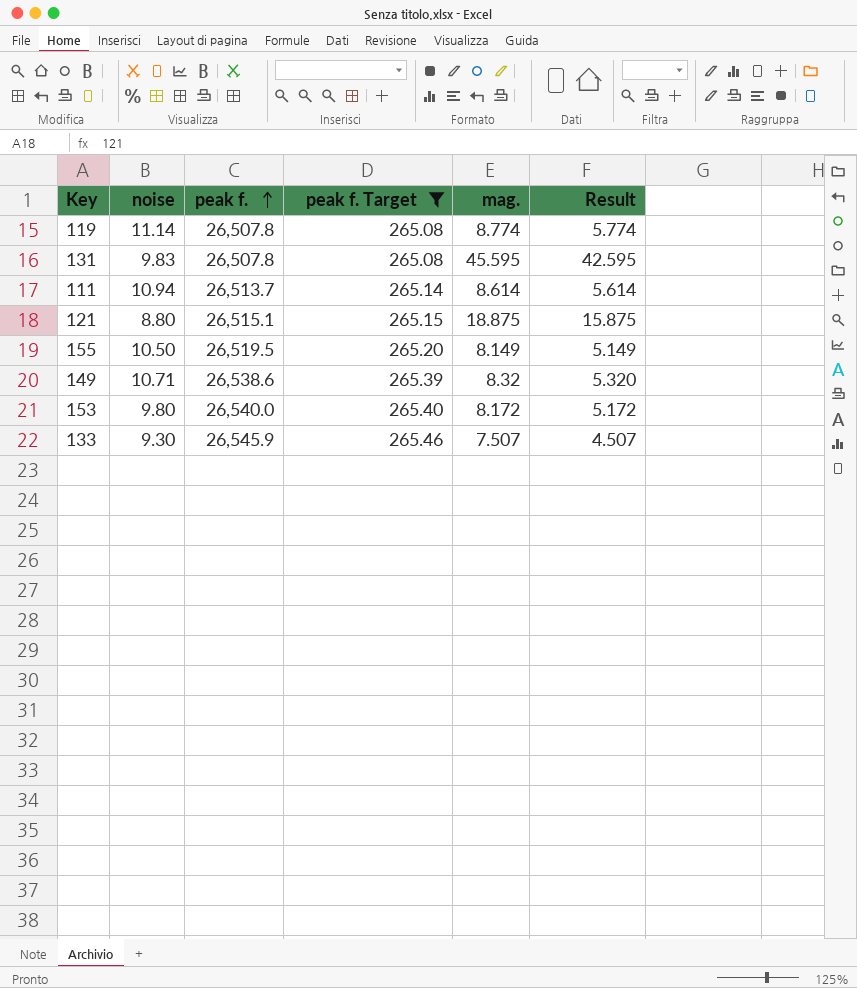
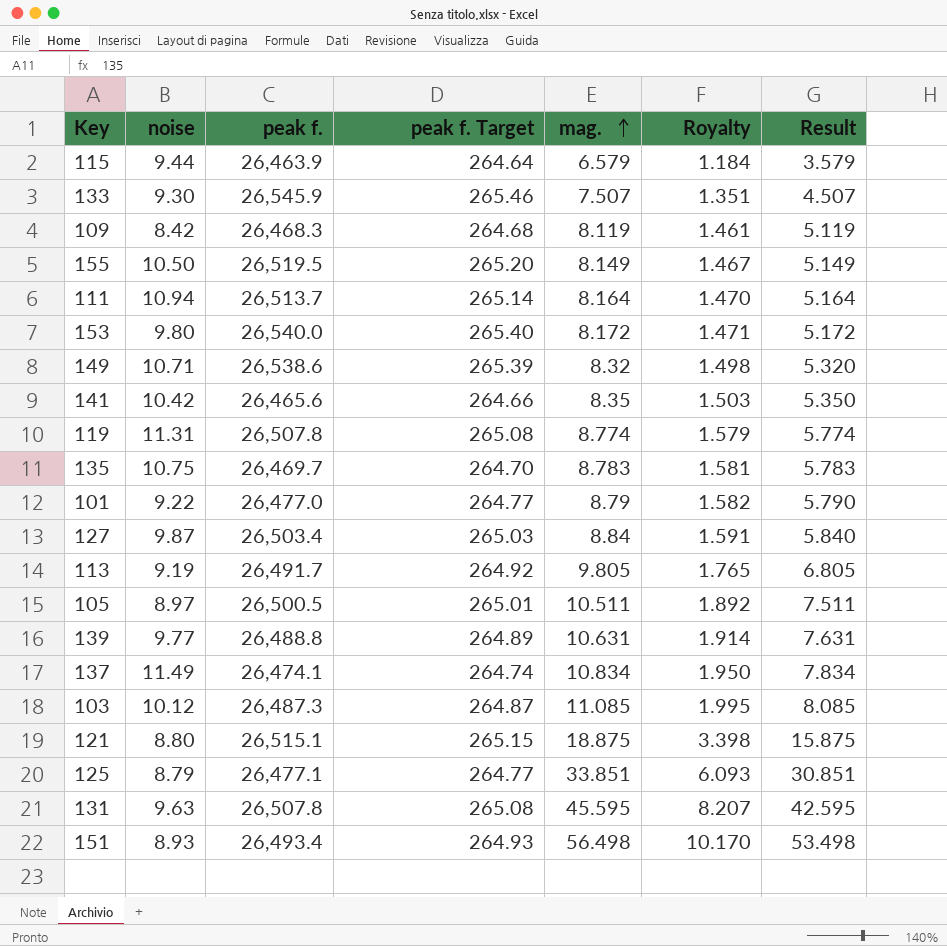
filter: peak f. Target >= 265.08 -> none
row order: peak f. ascending -> mag. ascending
column Royalty | formula: none -> [mag.] * 0.18
111 | mag.: 8.614 -> 8.164
111 | Result: 5.614 -> 5.164
119 | noise: 11.14 -> 11.31
131 | noise: 9.83 -> 9.63

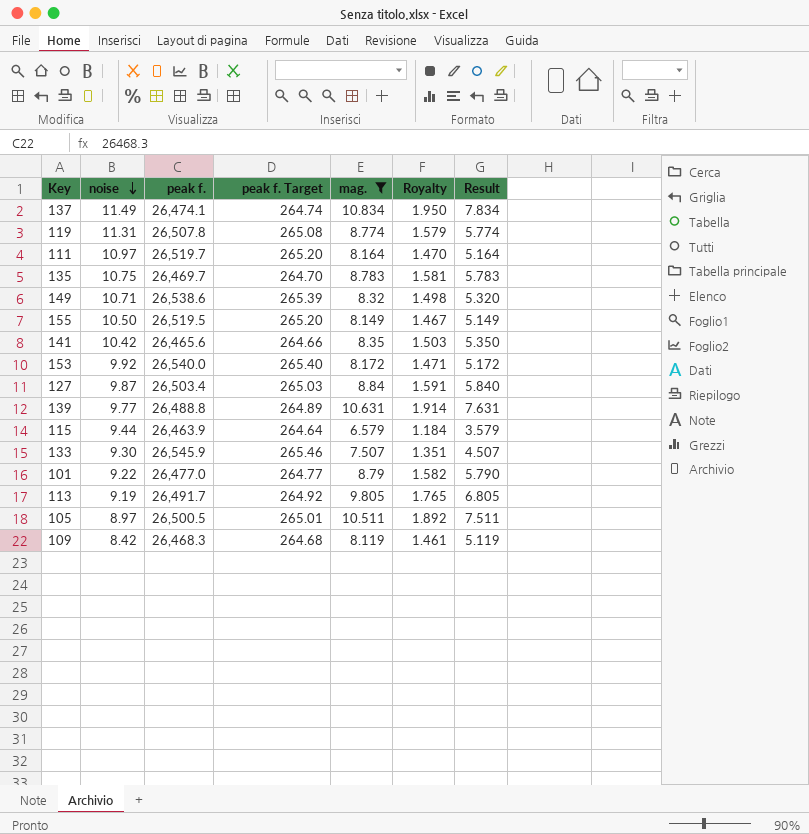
filter: none -> mag. <= 10.834
row order: mag. ascending -> noise descending
111 | noise: 10.94 -> 10.97
111 | peak f.: 26,513.7 -> 26,519.7
111 | peak f. Target: 265.14 -> 265.20
153 | noise: 9.80 -> 9.92

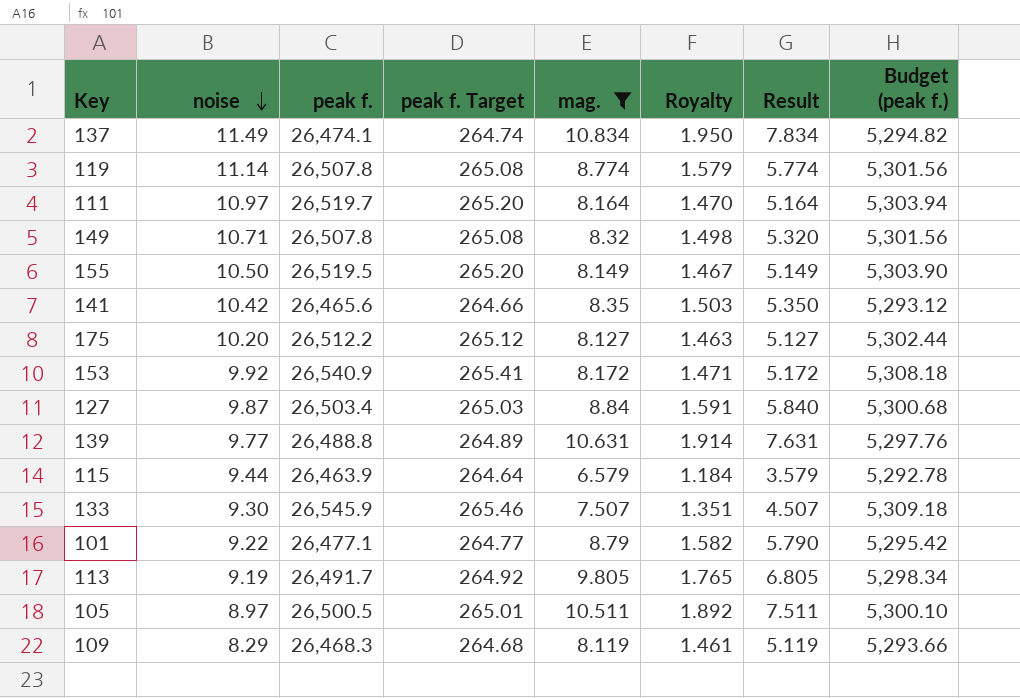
column Budget (peak f.) | formula: none -> [peak f.] * 0.2
row 135: 10.75 | 26,469.7 | 264.70 | 8.783 | 1.581 | 5.783 -> none
119 | noise: 11.31 -> 11.14
149 | peak f.: 26,538.6 -> 26,507.8
149 | peak f. Target: 265.39 -> 265.08
row 175: none -> 10.20 | 26,512.2 | 265.12 | 8.127 | 1.463 | 5.127 | 5,302.44
153 | peak f.: 26,540.0 -> 26,540.9
153 | peak f. Target: 265.40 -> 265.41
101 | peak f.: 26,477.0 -> 26,477.1
109 | noise: 8.42 -> 8.29

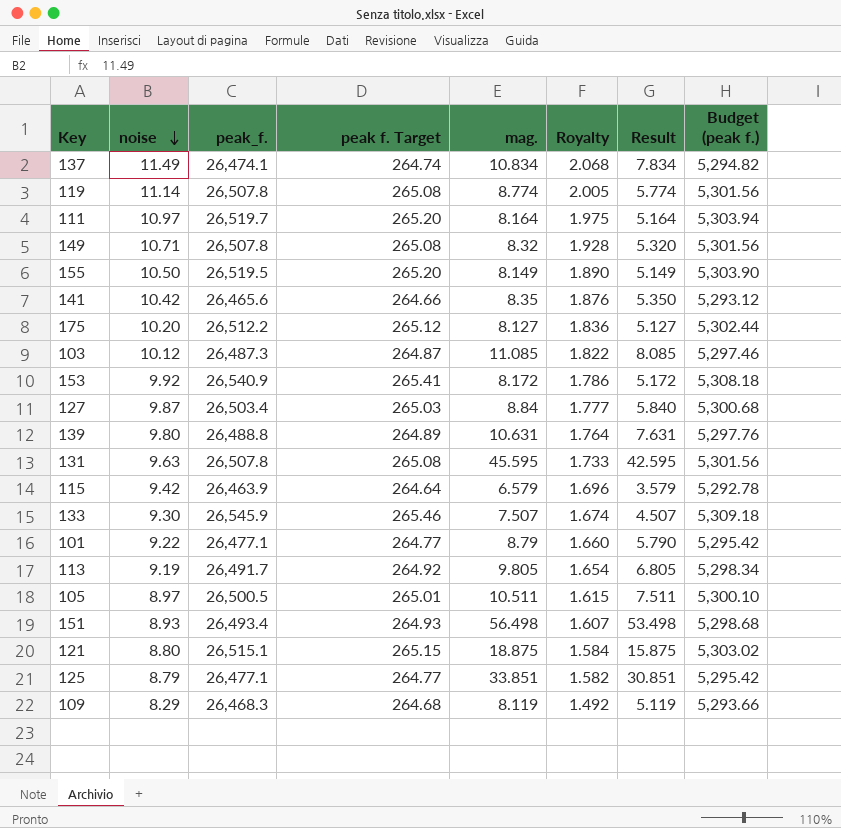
filter: mag. <= 10.834 -> none
column name: peak f. -> peak_f.
column Royalty | formula: [mag.] * 0.18 -> [noise] * 0.18
139 | noise: 9.77 -> 9.80
115 | noise: 9.44 -> 9.42

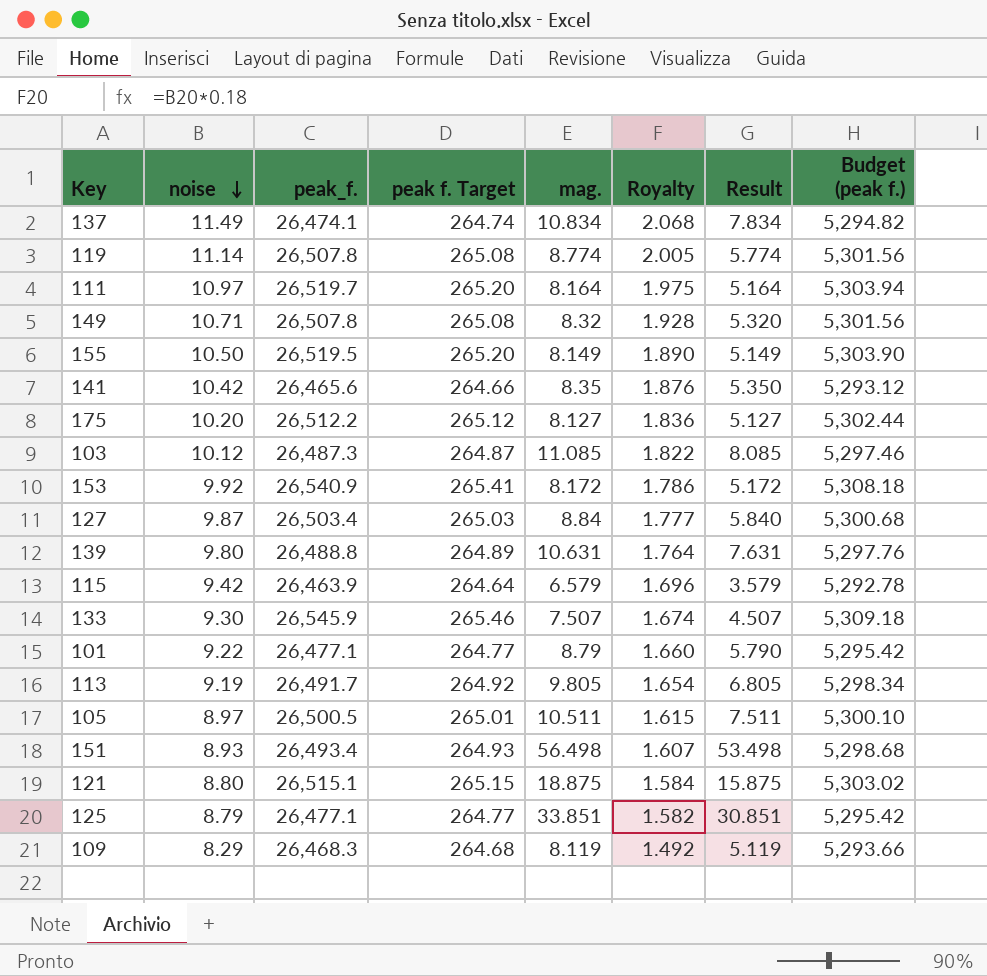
row 131: 9.63 | 26,507.8 | 265.08 | 45.595 | 1.733 | 42.595 | 5,301.56 -> none

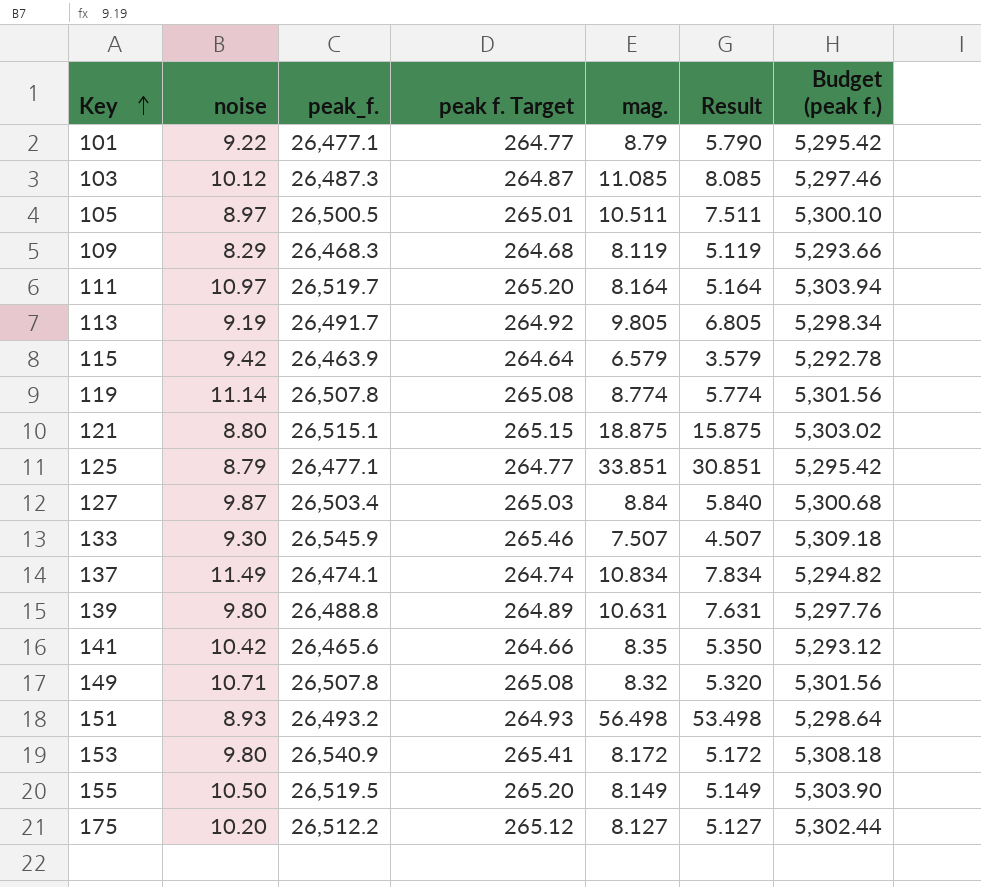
row order: noise descending -> Key ascending
column Royalty | formula: [noise] * 0.18 -> none
151 | peak_f.: 26,493.4 -> 26,493.2
151 | Budget (peak f.): 5,298.68 -> 5,298.64
153 | noise: 9.92 -> 9.80

